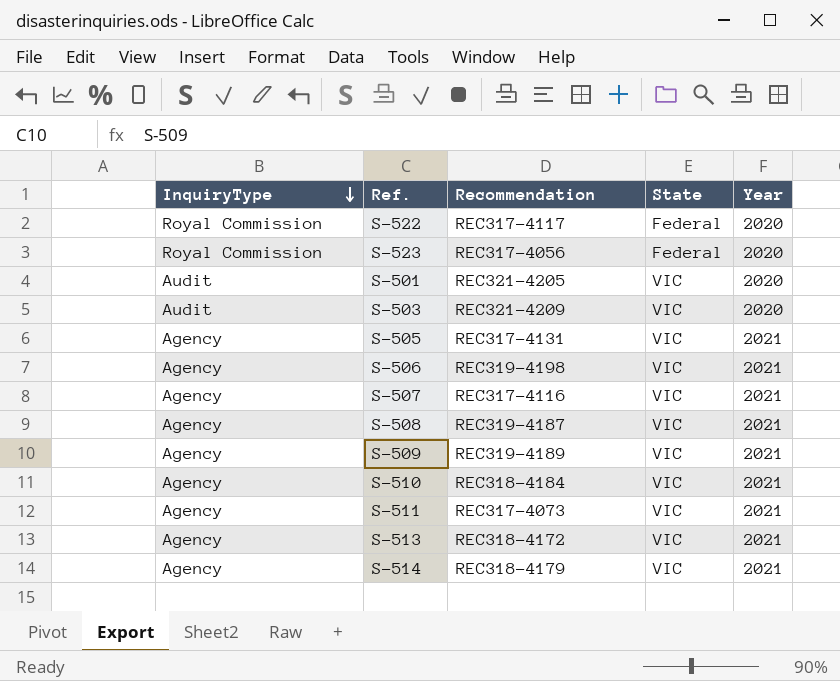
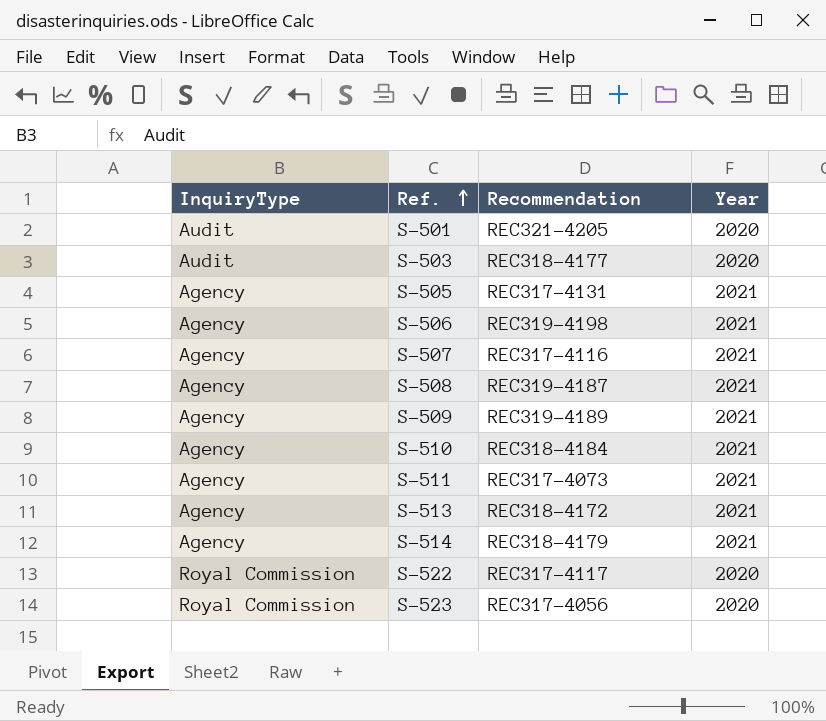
row order: InquiryType descending -> Ref. ascending
column State | position: 4 -> none
S-503 | Recommendation: REC321-4209 -> REC318-4177

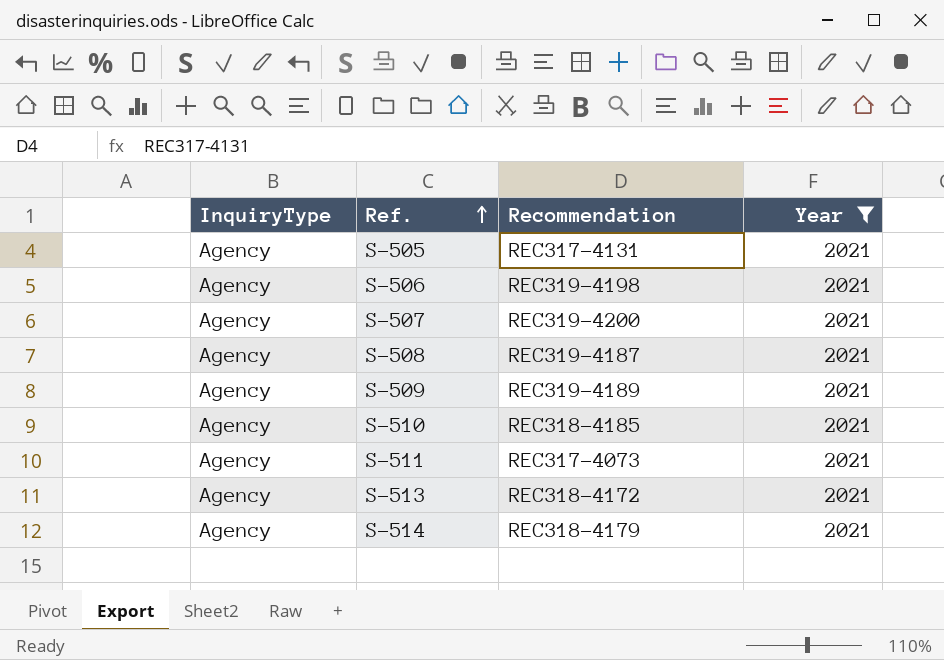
filter: none -> Year = 2021
S-507 | Recommendation: REC317-4116 -> REC319-4200
S-510 | Recommendation: REC318-4184 -> REC318-4185

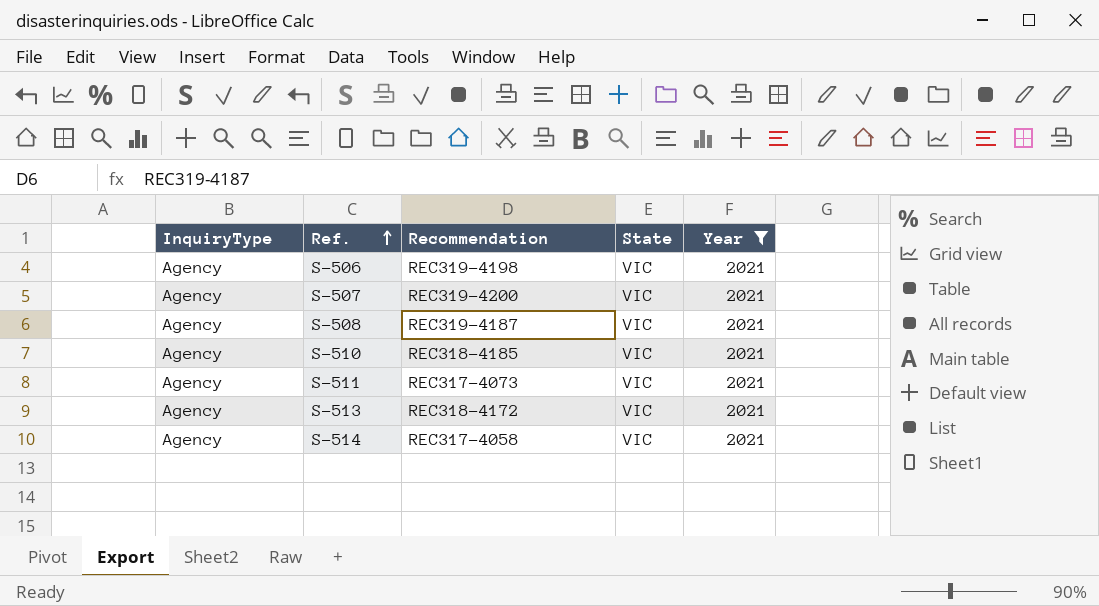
column State | position: none -> 4
row S-505: Agency | REC317-4131 | 2021 -> none
row S-509: Agency | REC319-4189 | 2021 -> none
S-514 | Recommendation: REC318-4179 -> REC317-4058

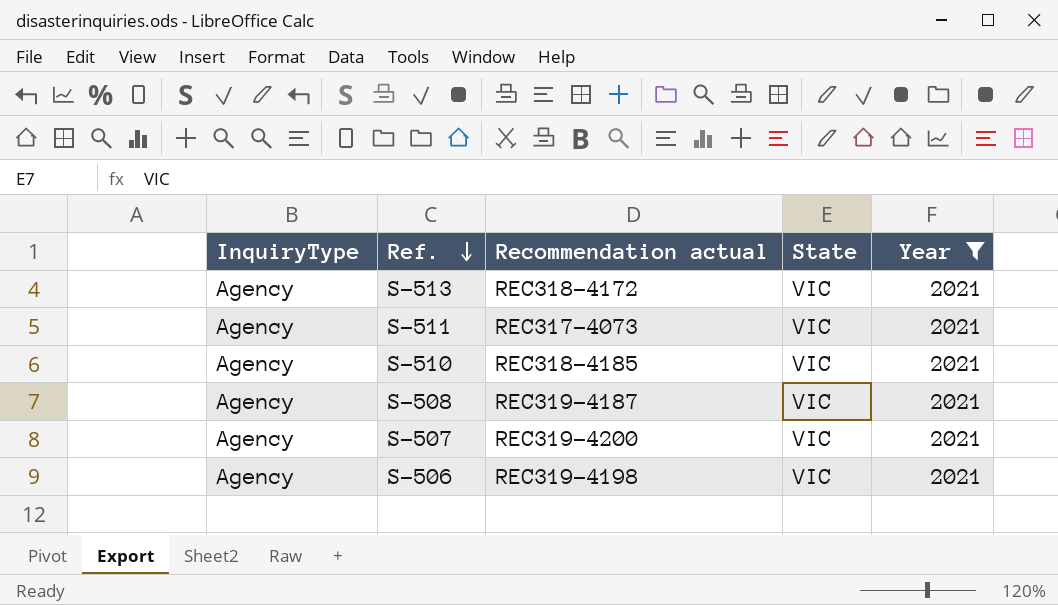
row order: Ref. ascending -> Ref. descending
column name: Recommendation -> Recommendation actual
row S-514: Agency | REC317-4058 | VIC | 2021 -> none

